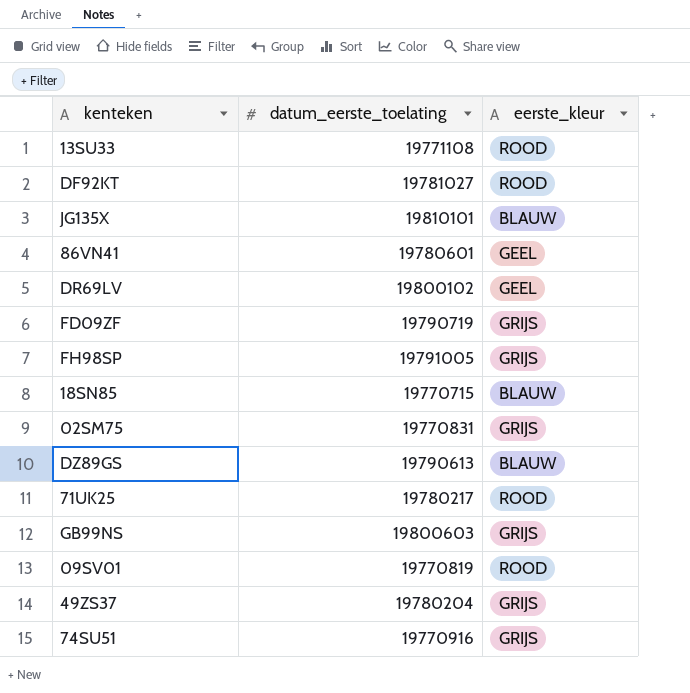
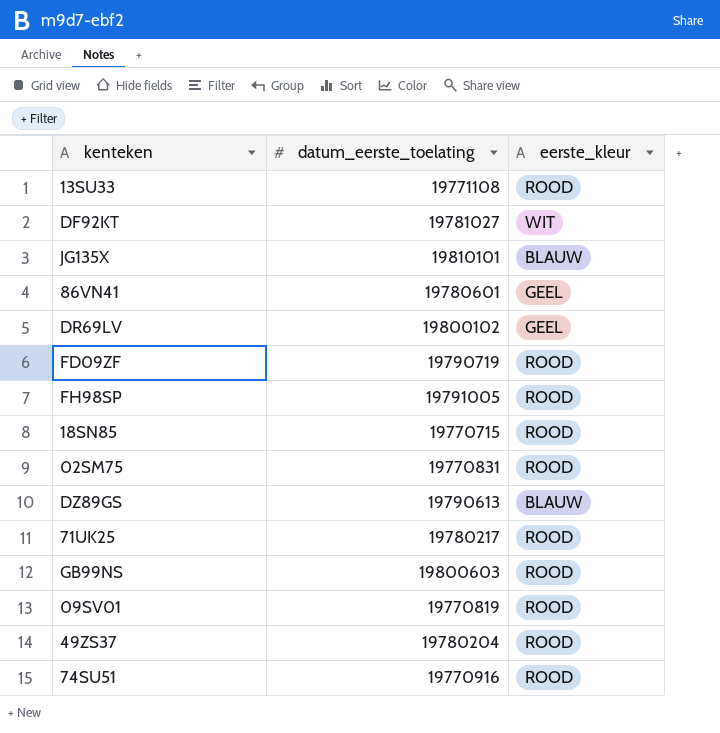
DF92KT | eerste_kleur: ROOD -> WIT
FD09ZF | eerste_kleur: GRIJS -> ROOD
FH98SP | eerste_kleur: GRIJS -> ROOD
18SN85 | eerste_kleur: BLAUW -> ROOD
02SM75 | eerste_kleur: GRIJS -> ROOD
GB99NS | eerste_kleur: GRIJS -> ROOD
49ZS37 | eerste_kleur: GRIJS -> ROOD
74SU51 | eerste_kleur: GRIJS -> ROOD

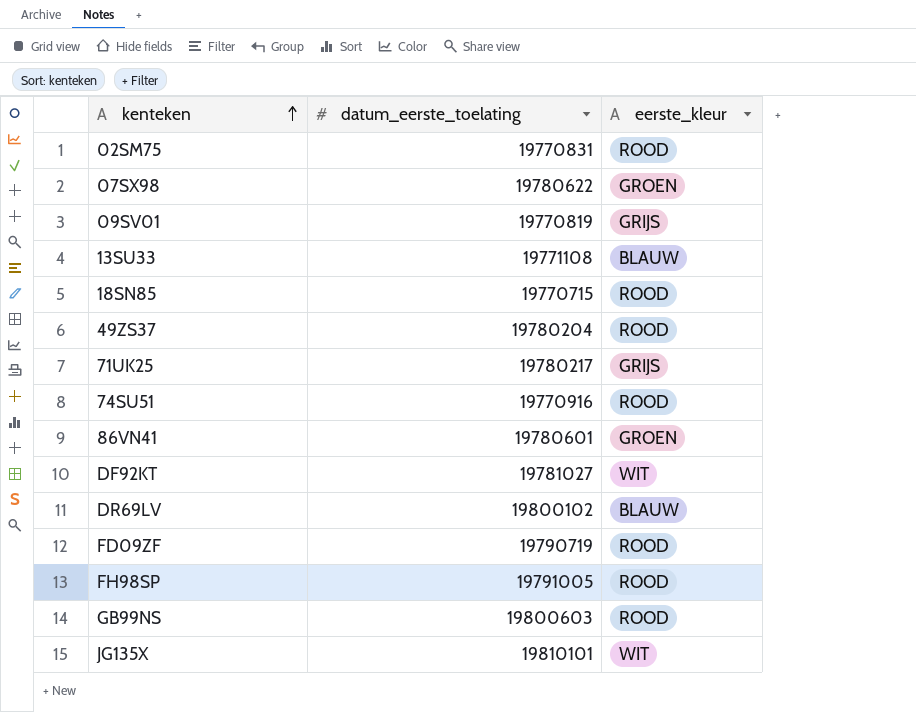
row order: none -> kenteken ascending
row DZ89GS: 19790613 | BLAUW -> none
row 07SX98: none -> 19780622 | GROEN
09SV01 | eerste_kleur: ROOD -> GRIJS
13SU33 | eerste_kleur: ROOD -> BLAUW
71UK25 | eerste_kleur: ROOD -> GRIJS
86VN41 | eerste_kleur: GEEL -> GROEN
DR69LV | eerste_kleur: GEEL -> BLAUW
JG135X | eerste_kleur: BLAUW -> WIT

